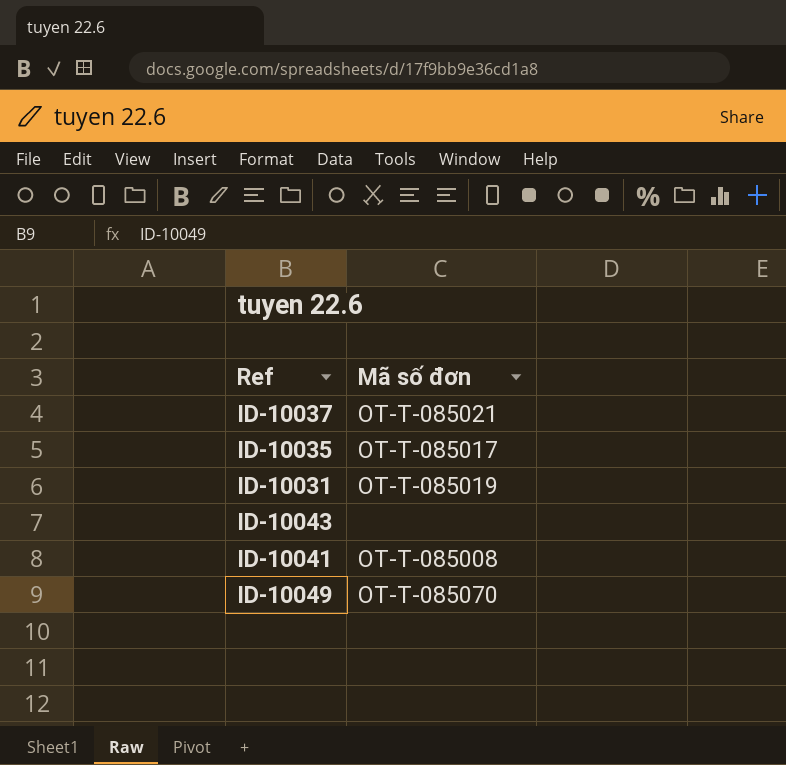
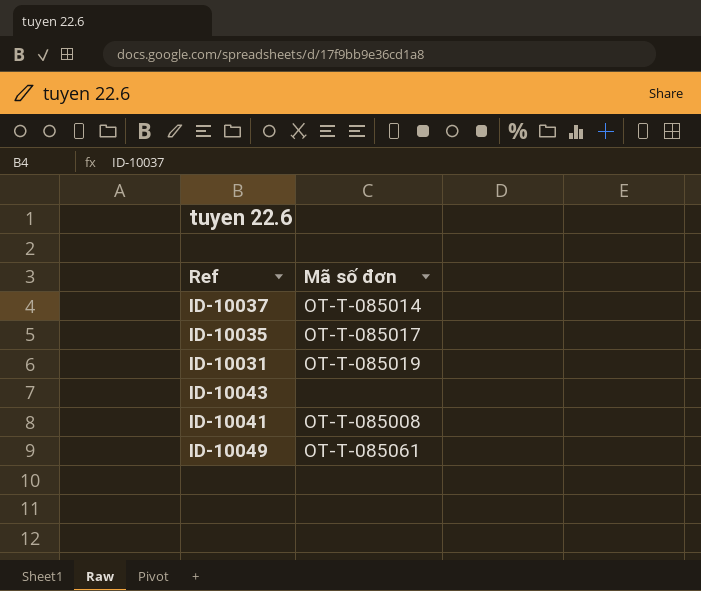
ID-10037 | Mã số đơn: OT-T-085021 -> OT-T-085014
ID-10049 | Mã số đơn: OT-T-085070 -> OT-T-085061

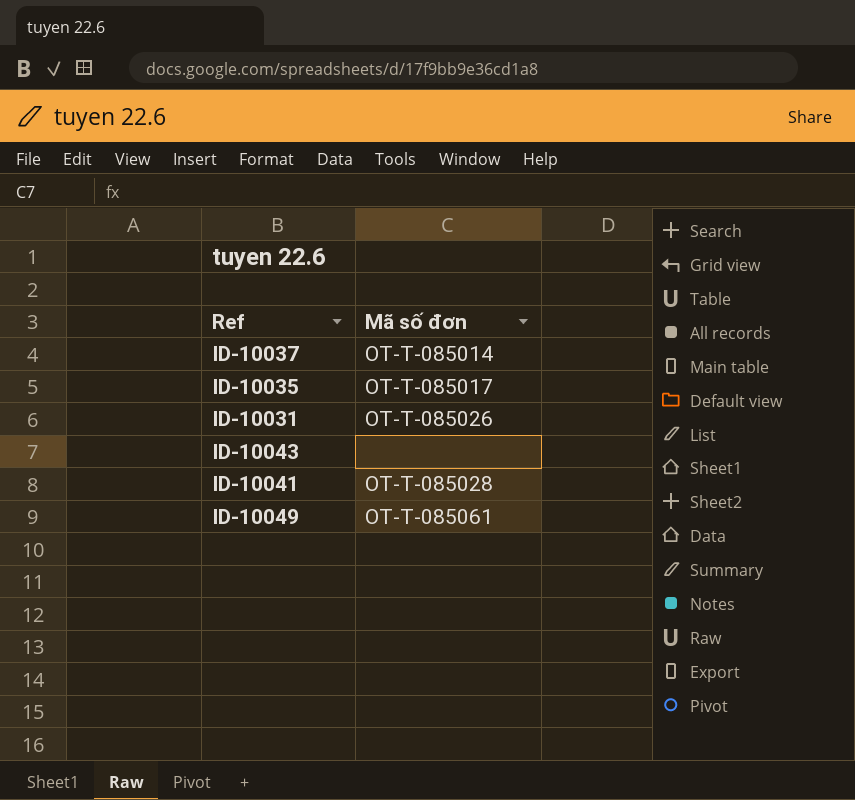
ID-10031 | Mã số đơn: OT-T-085019 -> OT-T-085026
ID-10041 | Mã số đơn: OT-T-085008 -> OT-T-085028

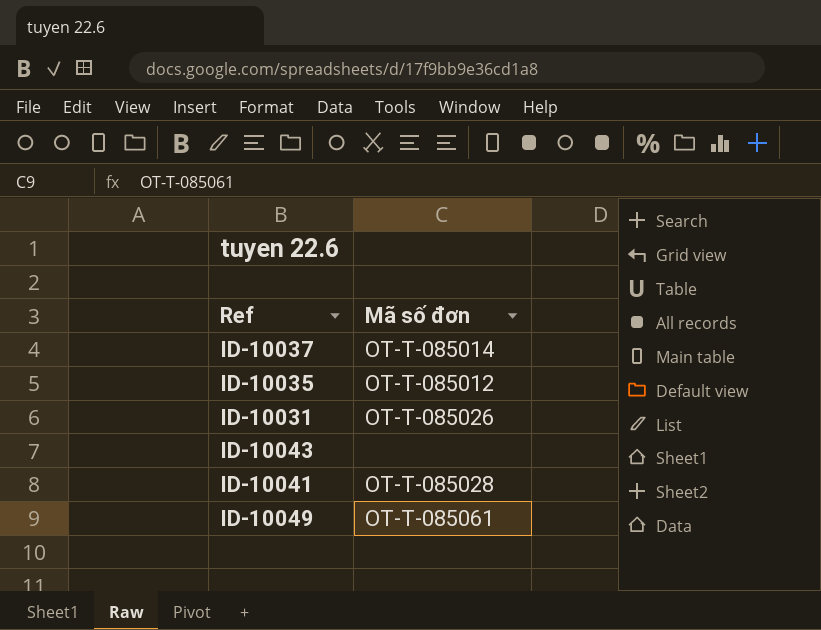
ID-10035 | Mã số đơn: OT-T-085017 -> OT-T-085012

